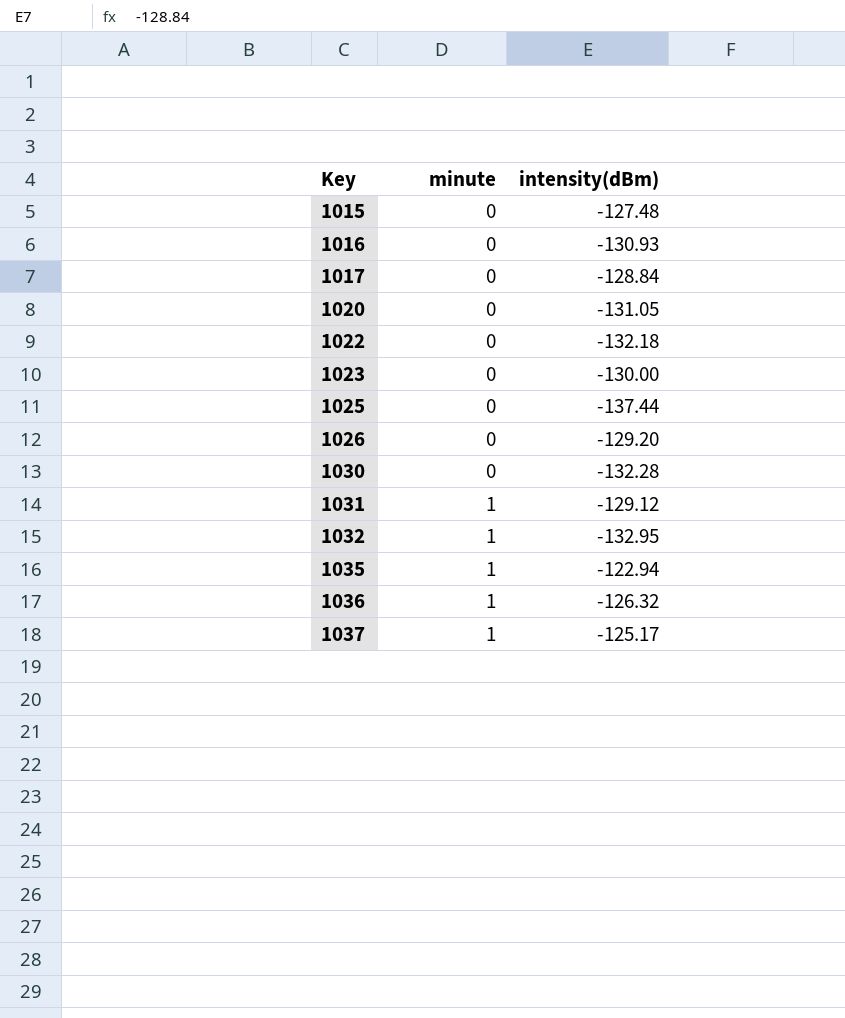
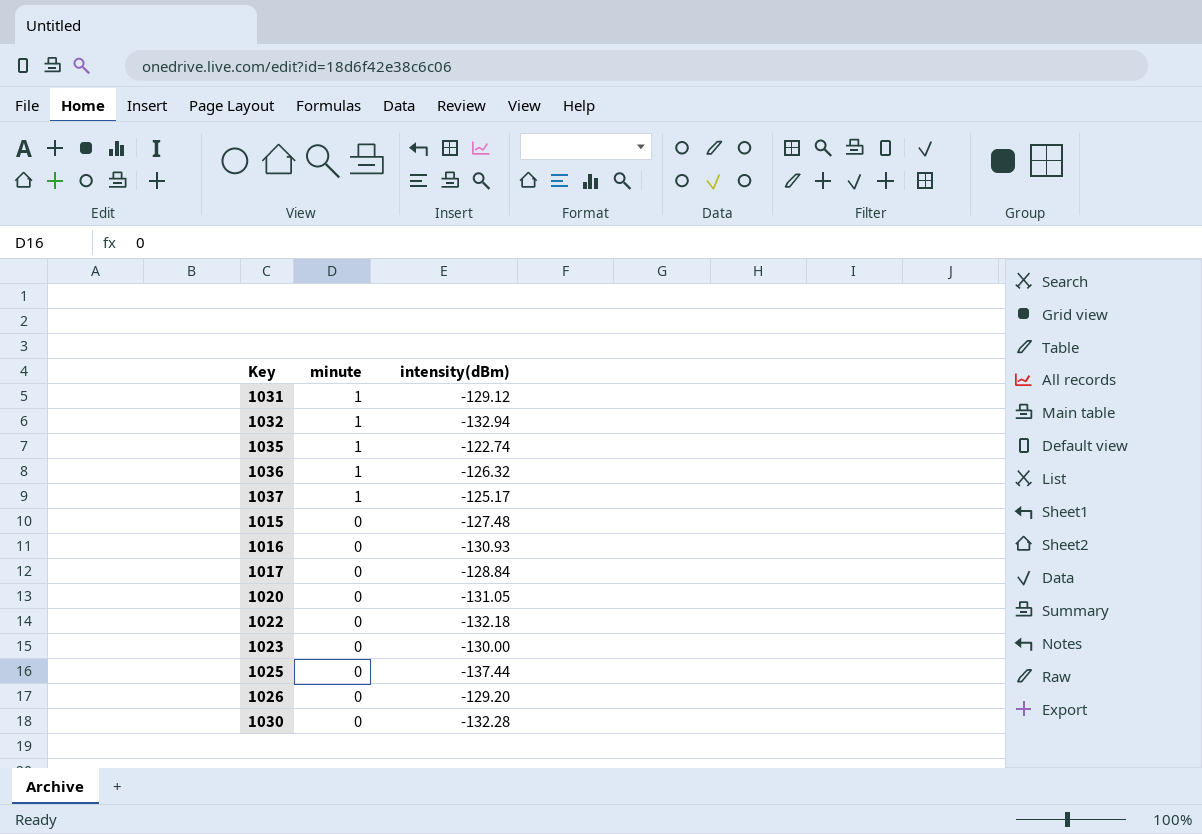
row order: Key ascending -> minute descending
1032 | intensity(dBm): -132.95 -> -132.94
1035 | intensity(dBm): -122.94 -> -122.74

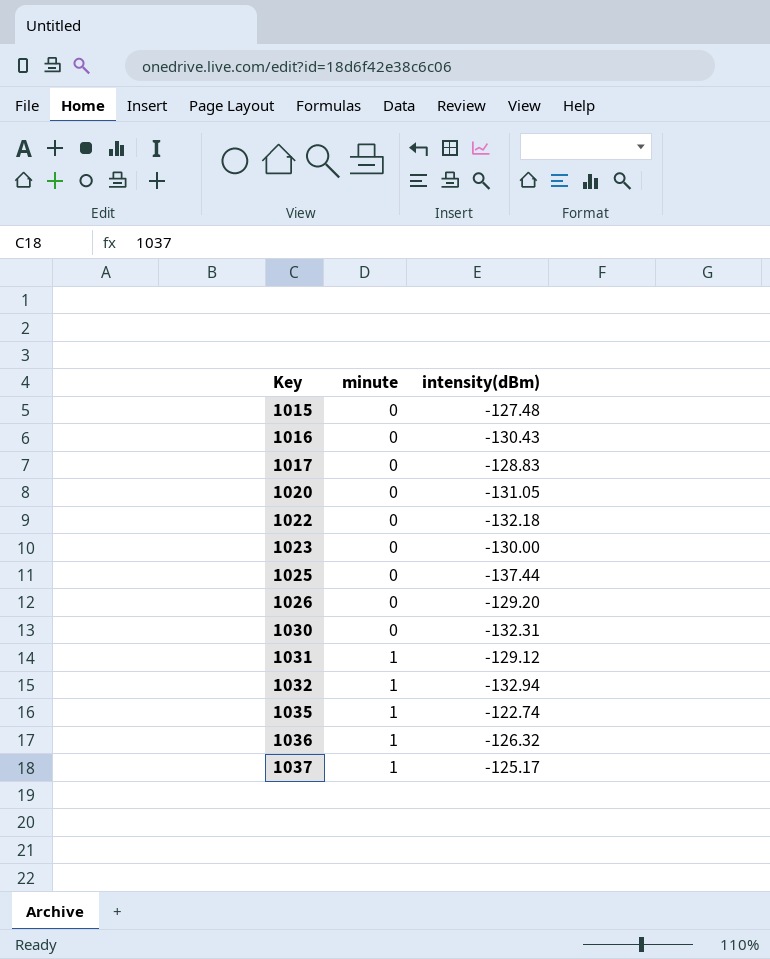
row order: minute descending -> Key ascending
1016 | intensity(dBm): -130.93 -> -130.43
1017 | intensity(dBm): -128.84 -> -128.83
1030 | intensity(dBm): -132.28 -> -132.31

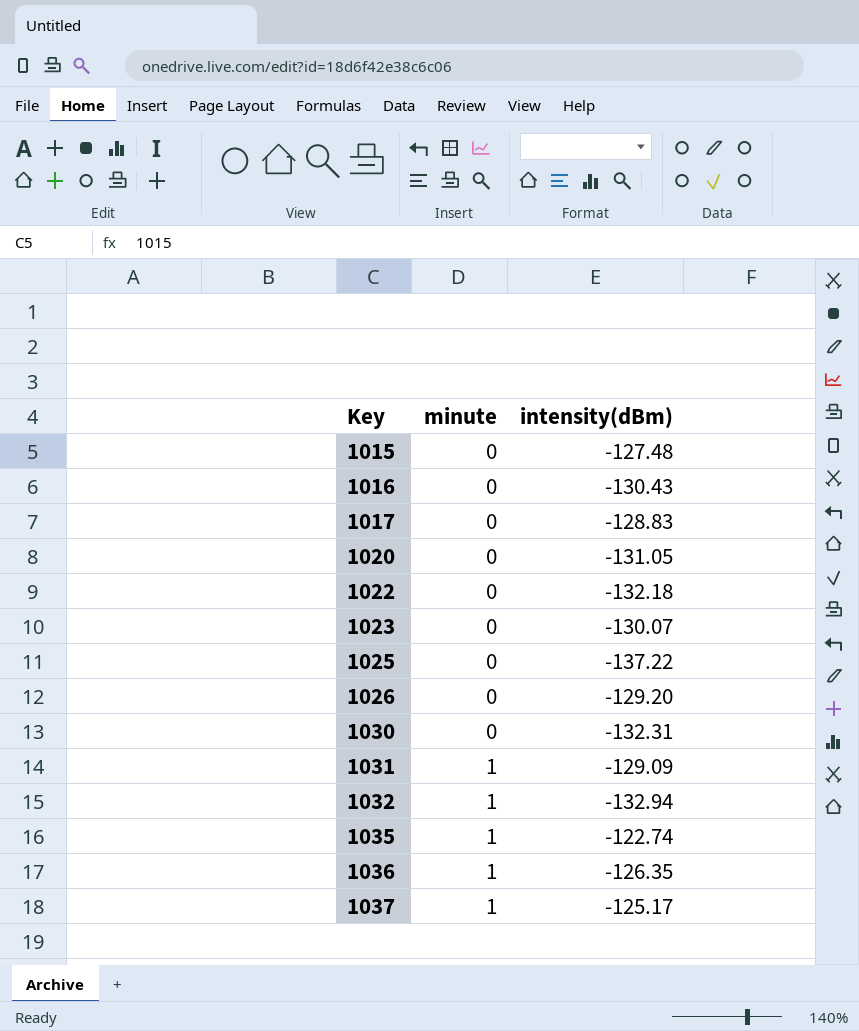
1023 | intensity(dBm): -130.00 -> -130.07
1025 | intensity(dBm): -137.44 -> -137.22
1031 | intensity(dBm): -129.12 -> -129.09
1036 | intensity(dBm): -126.32 -> -126.35

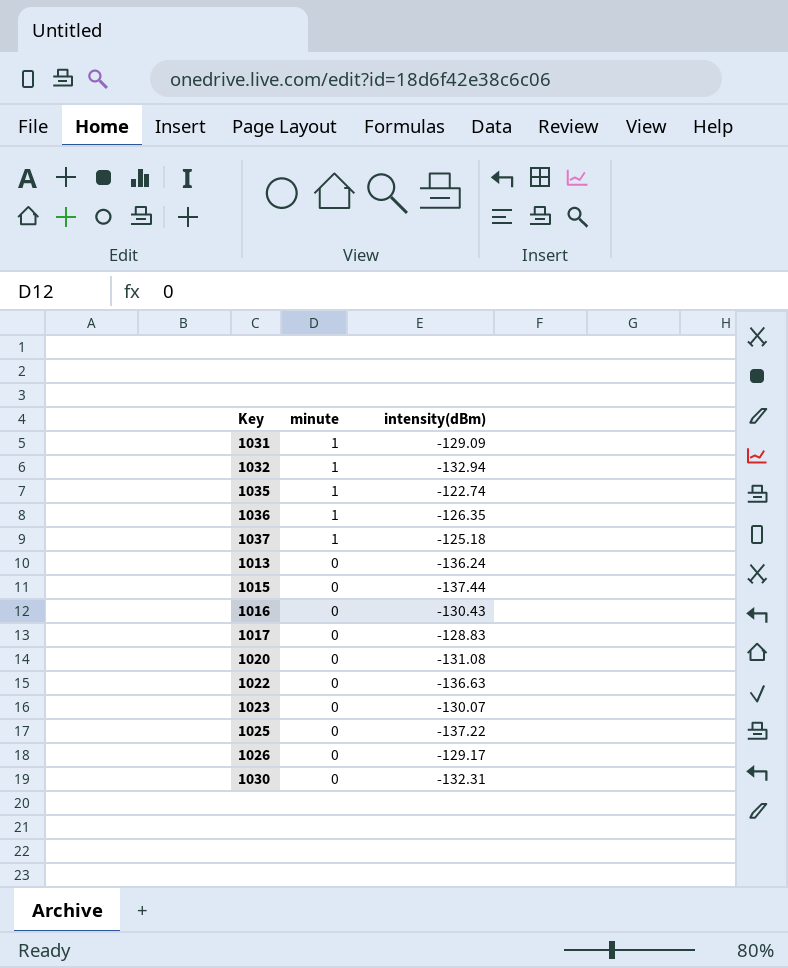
row order: Key ascending -> minute descending
1037 | intensity(dBm): -125.17 -> -125.18
row 1013: none -> 0 | -136.24
1015 | intensity(dBm): -127.48 -> -137.44
1020 | intensity(dBm): -131.05 -> -131.08
1022 | intensity(dBm): -132.18 -> -136.63
1026 | intensity(dBm): -129.20 -> -129.17

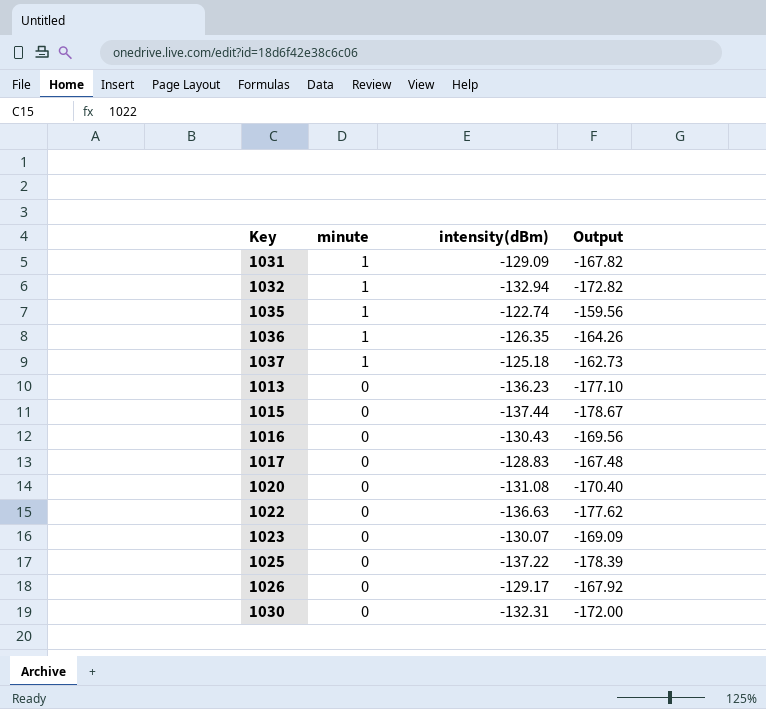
column Output | formula: none -> [intensity(dBm)] * 1.3
1013 | intensity(dBm): -136.24 -> -136.23

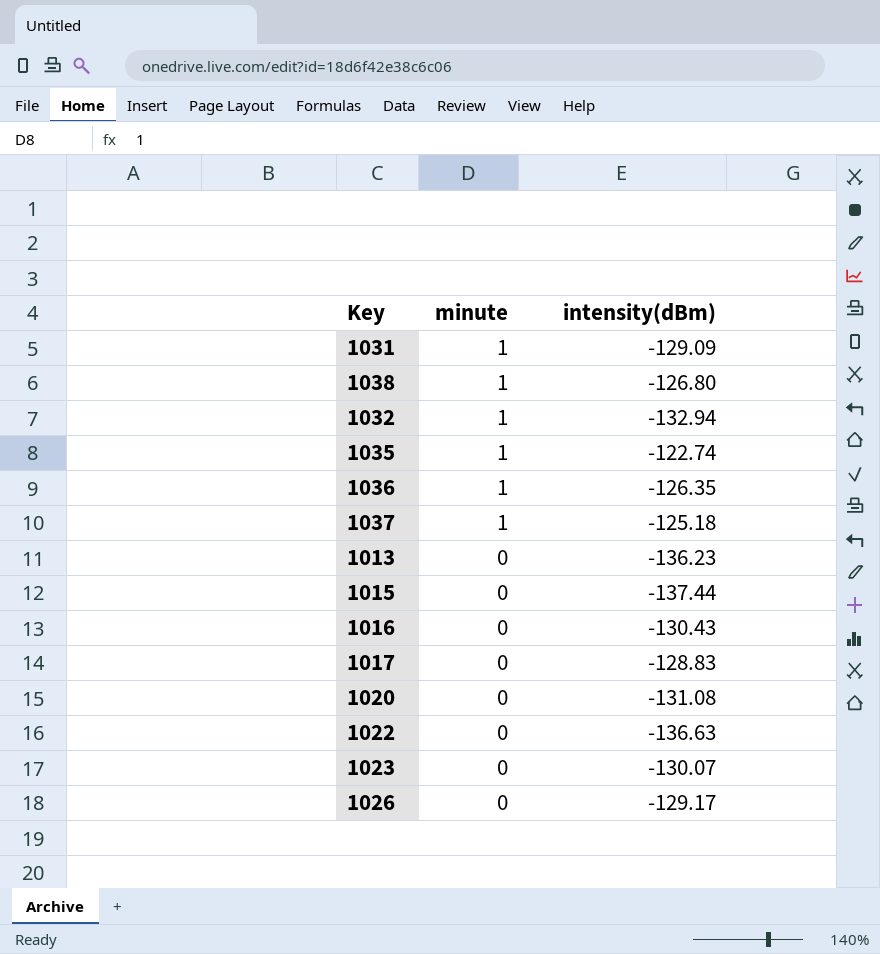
column Output | formula: [intensity(dBm)] * 1.3 -> none
row 1025: 0 | -137.22 | -178.39 -> none
row 1030: 0 | -132.31 | -172.00 -> none
row 1038: none -> 1 | -126.80

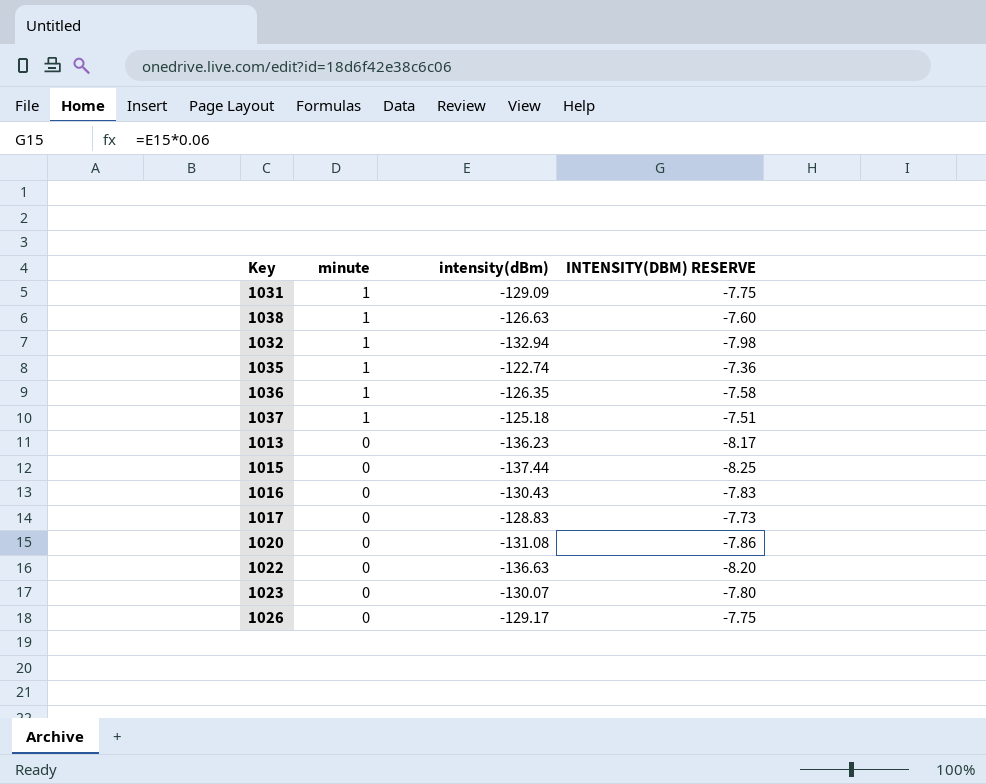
column INTENSITY(DBM) RESERVE | formula: none -> [intensity(dBm)] * 0.06
1038 | intensity(dBm): -126.80 -> -126.63

